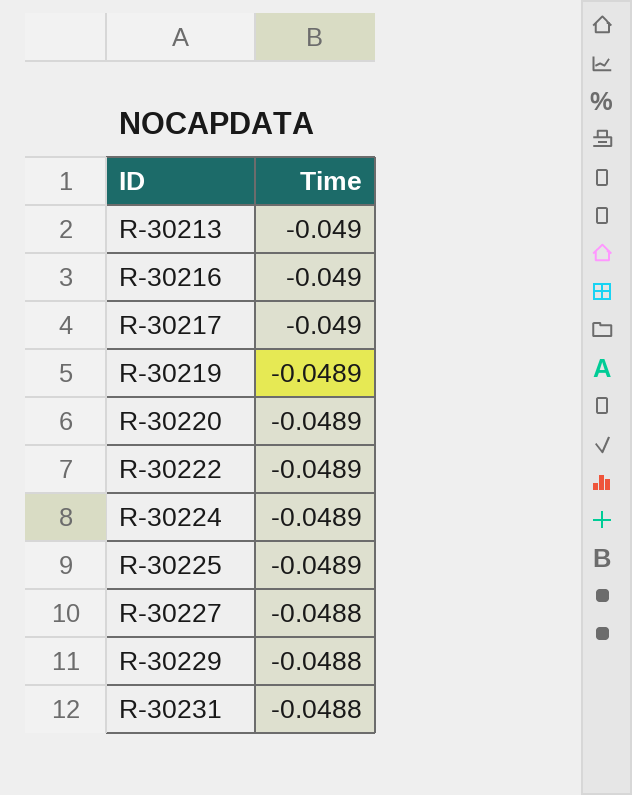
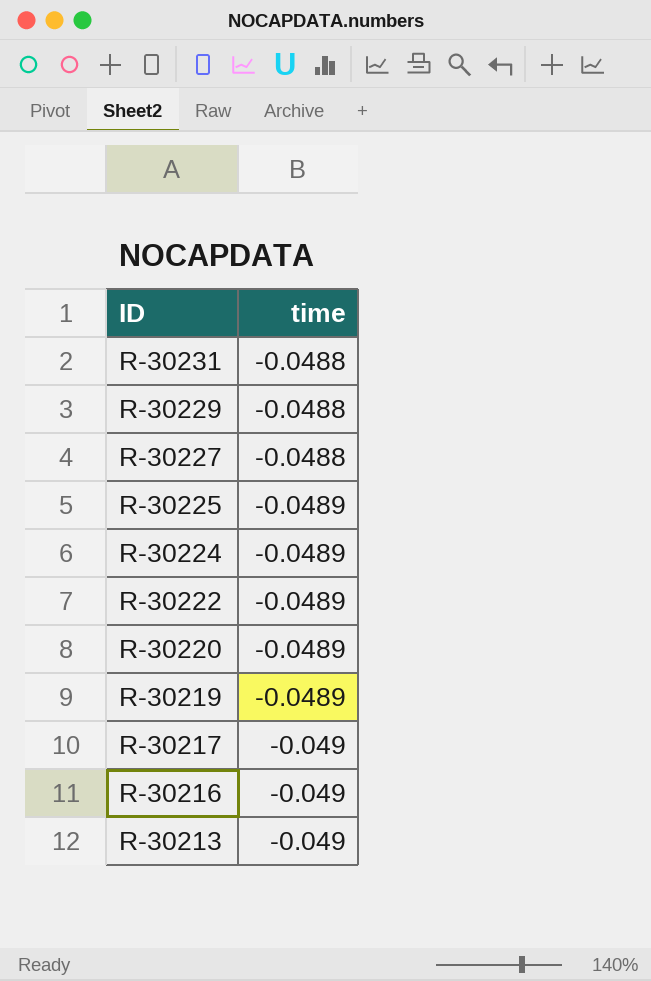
row order: ID ascending -> ID descending
column name: Time -> time

